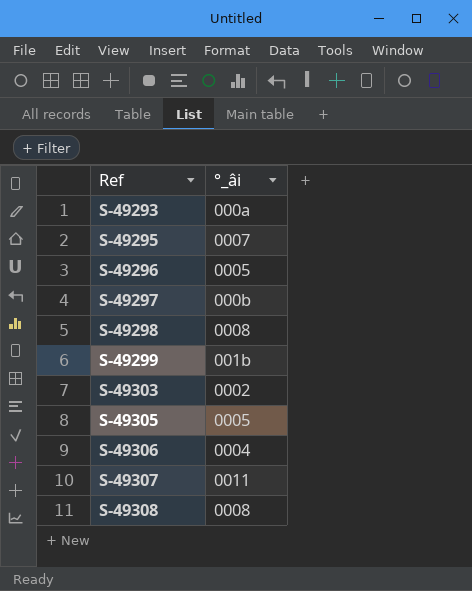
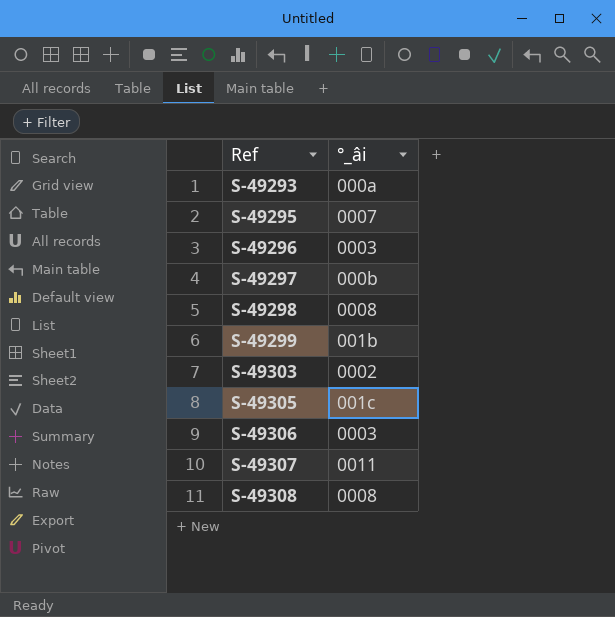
S-49296 | °_âi: 0005 -> 0003
S-49305 | °_âi: 0005 -> 001c
S-49306 | °_âi: 0004 -> 0003

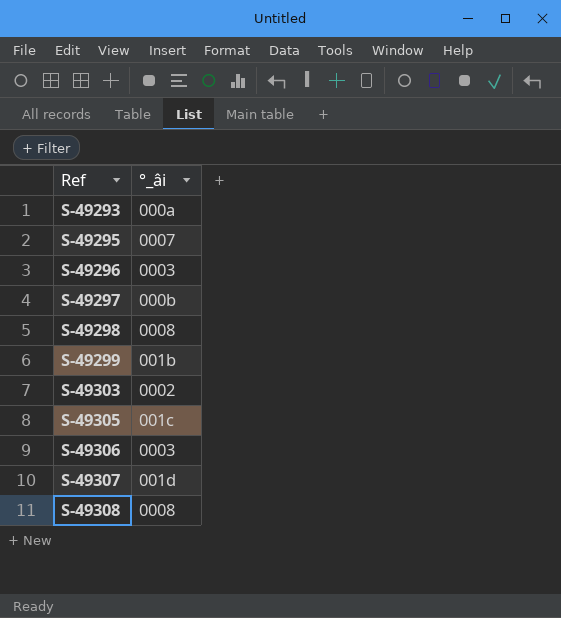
S-49307 | °_âi: 0011 -> 001d

